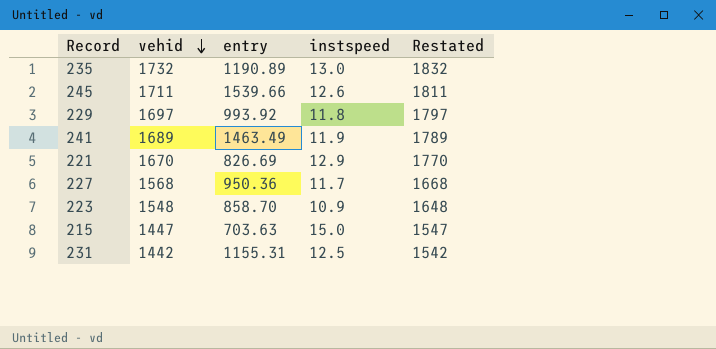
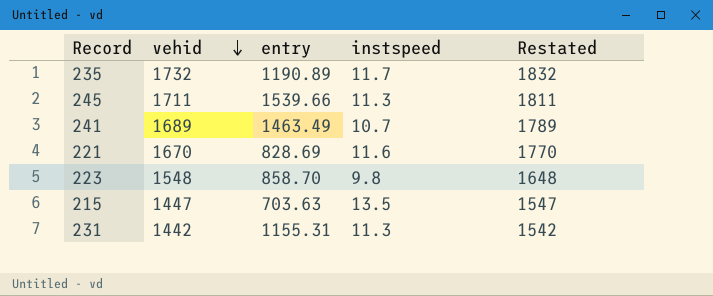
row 229: 1697 | 993.92 | 11.8 | 1797 -> none
row 227: 1568 | 950.36 | 11.7 | 1668 -> none
235 | instspeed: 13.0 -> 11.7
245 | instspeed: 12.6 -> 11.3
241 | instspeed: 11.9 -> 10.7
221 | entry: 826.69 -> 828.69
221 | instspeed: 12.9 -> 11.6
223 | instspeed: 10.9 -> 9.8
215 | instspeed: 15.0 -> 13.5
231 | instspeed: 12.5 -> 11.3

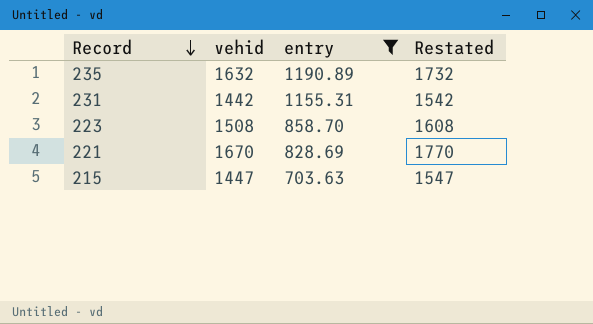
filter: none -> entry <= 1190.89
row order: vehid descending -> Record descending
column instspeed | position: 4 -> none
235 | vehid: 1732 -> 1632
235 | Restated: 1832 -> 1732
223 | vehid: 1548 -> 1508
223 | Restated: 1648 -> 1608

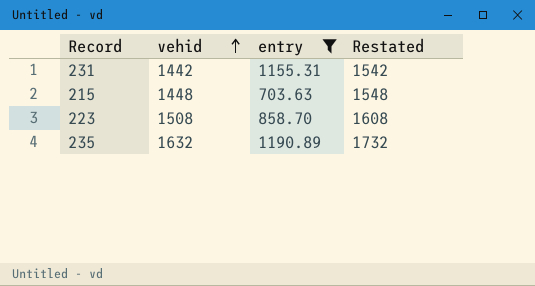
row order: Record descending -> vehid ascending
row 221: 1670 | 828.69 | 1770 -> none
215 | vehid: 1447 -> 1448
215 | Restated: 1547 -> 1548

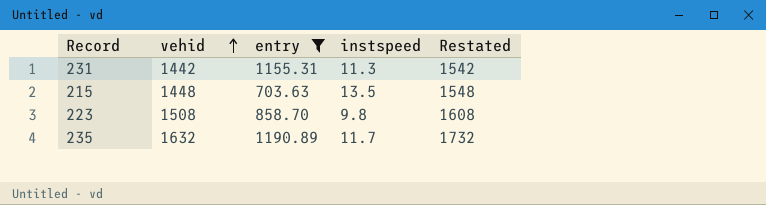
column instspeed | position: none -> 4

